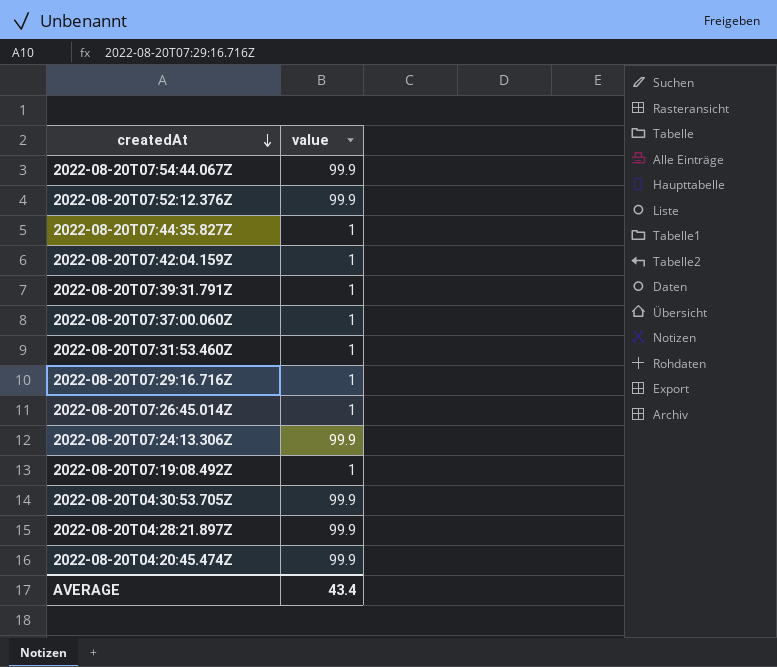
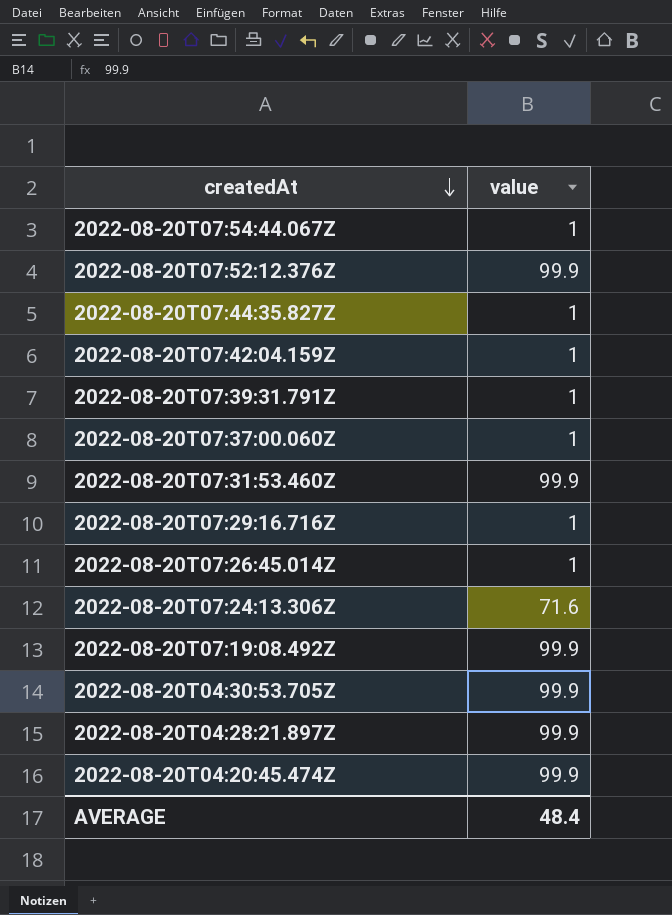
2022-08-20T07:54:44.067Z | value: 99.9 -> 1
2022-08-20T07:31:53.460Z | value: 1 -> 99.9
2022-08-20T07:24:13.306Z | value: 99.9 -> 71.6
2022-08-20T07:19:08.492Z | value: 1 -> 99.9
AVERAGE | value: 43.4 -> 48.4

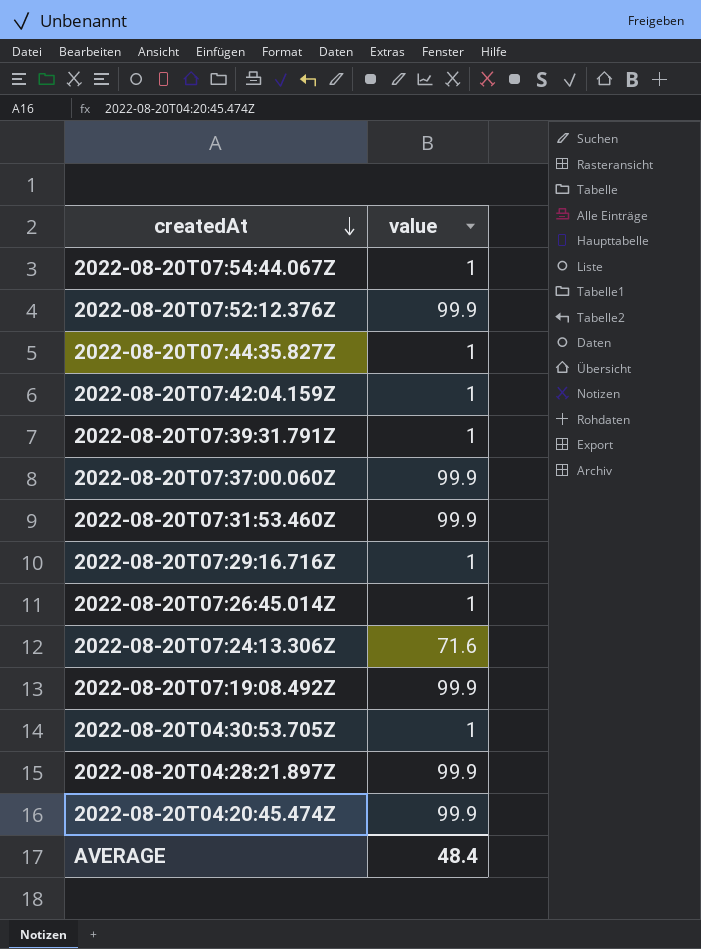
2022-08-20T07:37:00.060Z | value: 1 -> 99.9
2022-08-20T04:30:53.705Z | value: 99.9 -> 1

